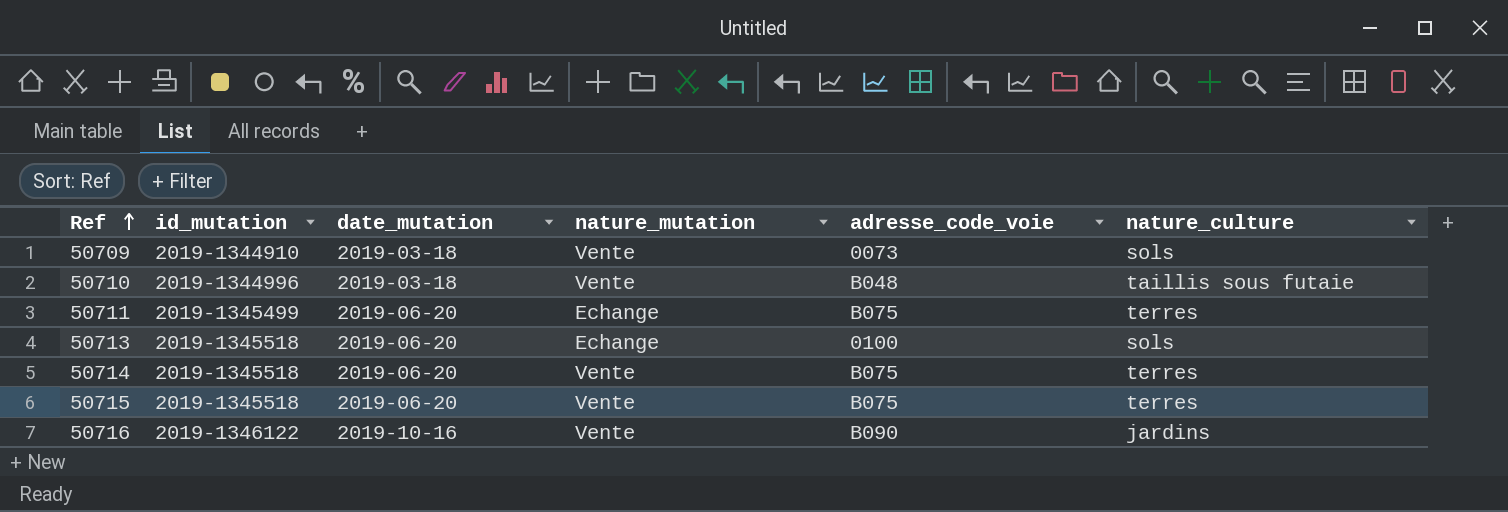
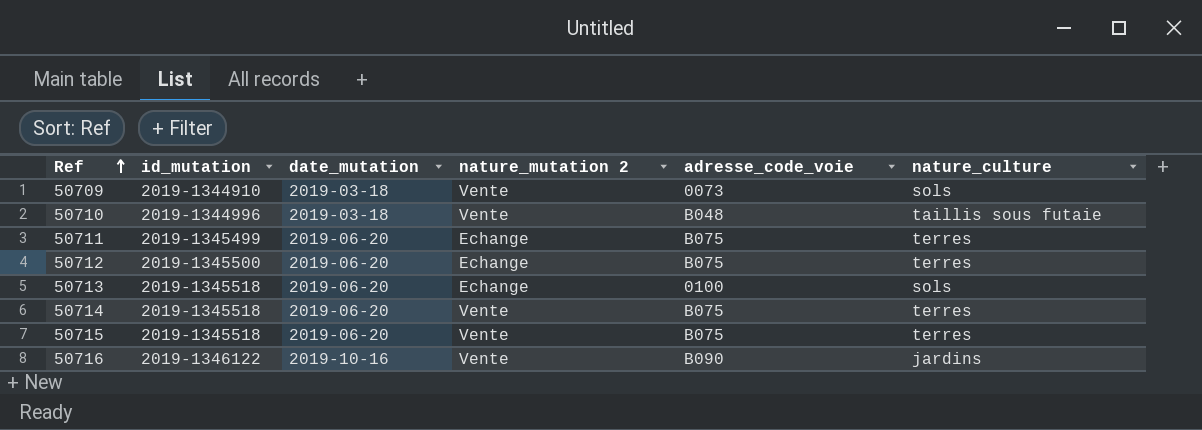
column name: nature_mutation -> nature_mutation 2
row 50712: none -> 2019-1345500 | 2019-06-20 | Echange | B075 | terres

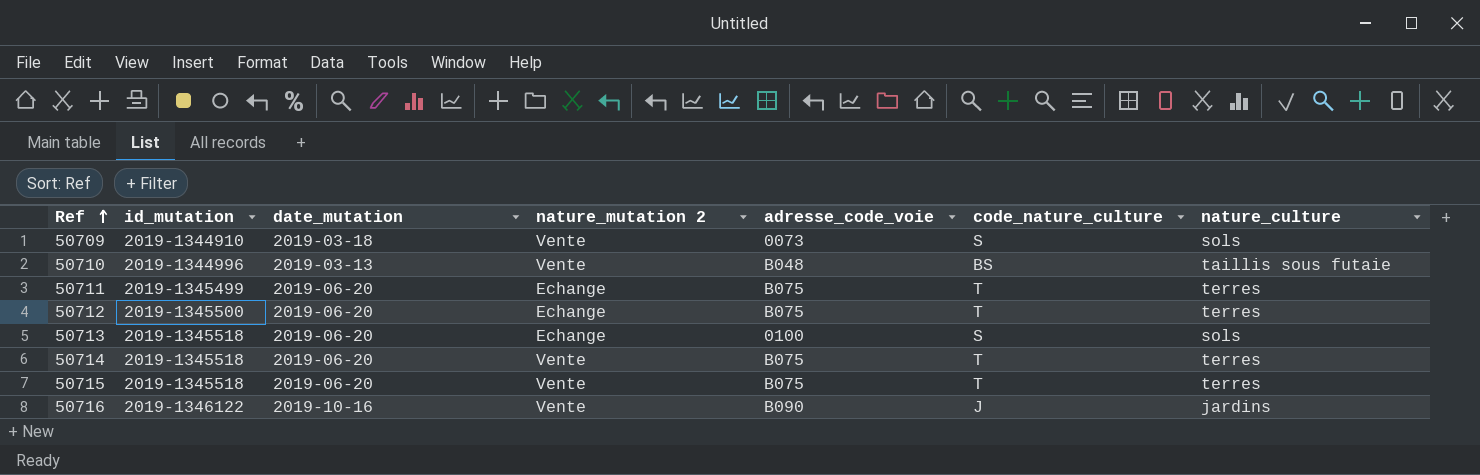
column code_nature_culture | position: none -> 6
50710 | date_mutation: 2019-03-18 -> 2019-03-13

